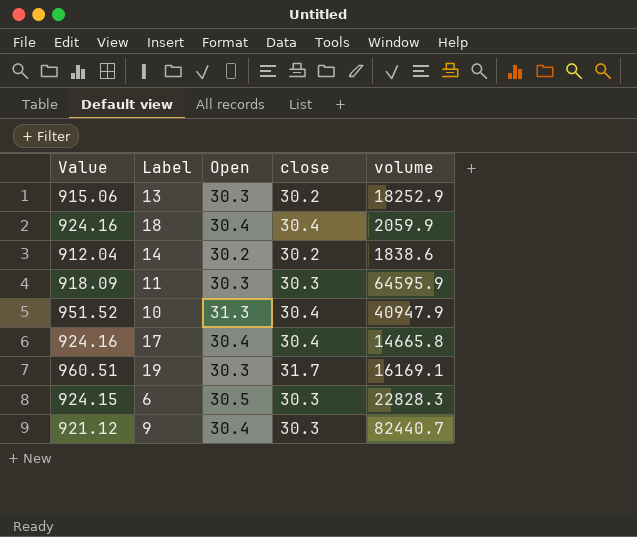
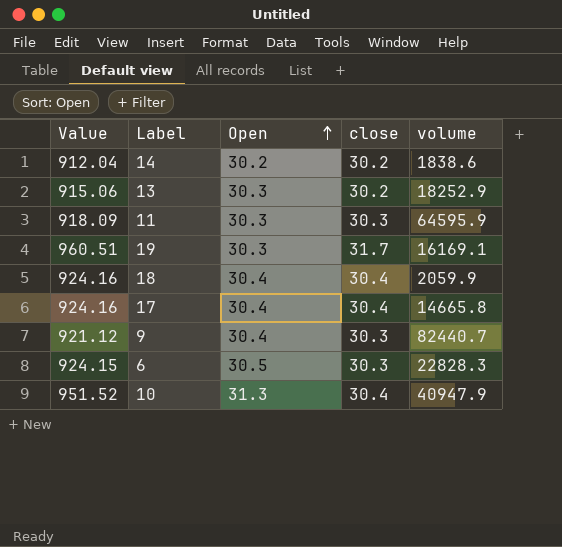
row order: none -> Open ascending

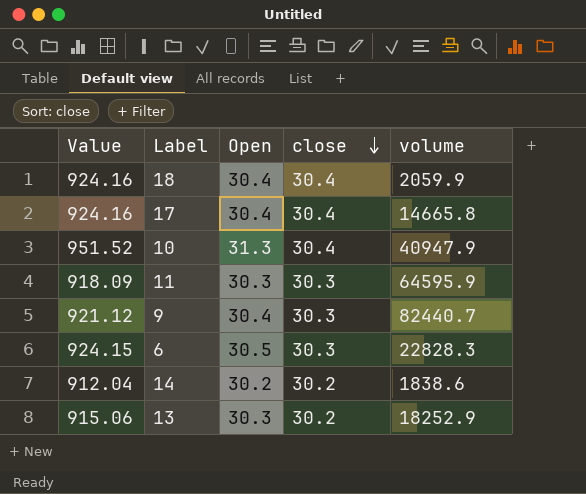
row order: Open ascending -> close descending
row 19: 960.51 | 30.3 | 31.7 | 16169.1 -> none

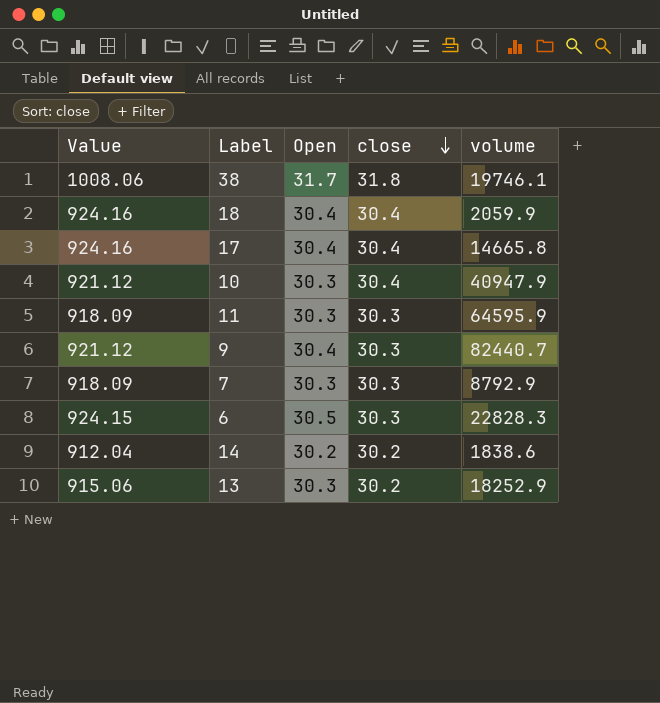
row 38: none -> 1008.06 | 31.7 | 31.8 | 19746.1
10 | Value: 951.52 -> 921.12
10 | Open: 31.3 -> 30.3
row 7: none -> 918.09 | 30.3 | 30.3 | 8792.9

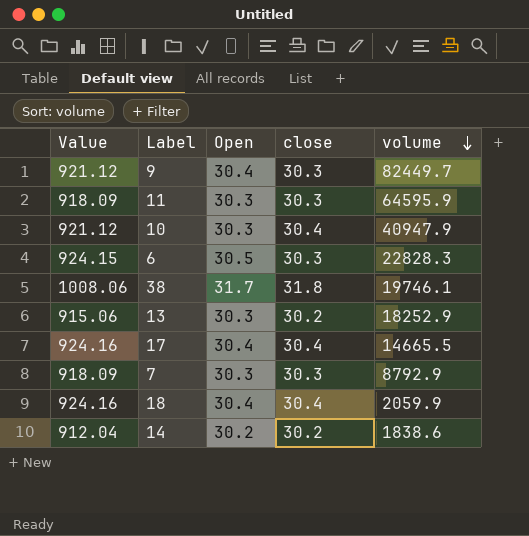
row order: close descending -> volume descending
9 | volume: 82440.7 -> 82449.7
17 | volume: 14665.8 -> 14665.5

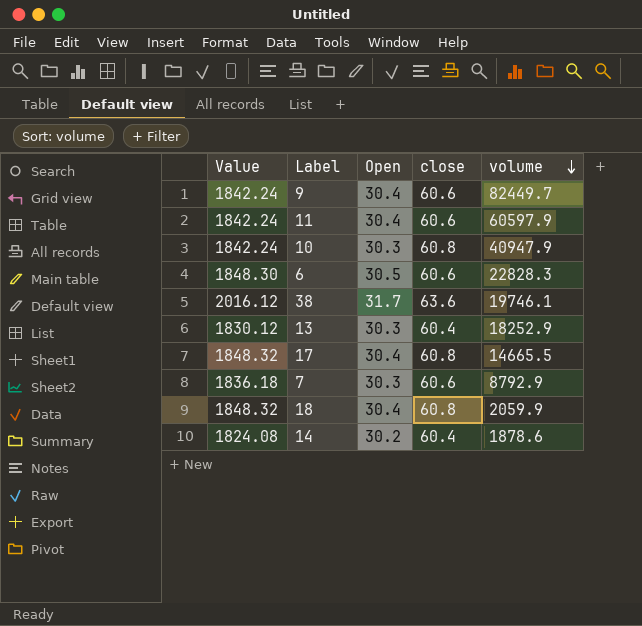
9 | Value: 921.12 -> 1842.24
9 | close: 30.3 -> 60.6
11 | Value: 918.09 -> 1842.24
11 | Open: 30.3 -> 30.4
11 | close: 30.3 -> 60.6
11 | volume: 64595.9 -> 60597.9
10 | Value: 921.12 -> 1842.24
10 | close: 30.4 -> 60.8
6 | Value: 924.15 -> 1848.30
6 | close: 30.3 -> 60.6
38 | Value: 1008.06 -> 2016.12
38 | close: 31.8 -> 63.6
13 | Value: 915.06 -> 1830.12
13 | close: 30.2 -> 60.4
17 | Value: 924.16 -> 1848.32
17 | close: 30.4 -> 60.8
7 | Value: 918.09 -> 1836.18
7 | close: 30.3 -> 60.6
18 | Value: 924.16 -> 1848.32
18 | close: 30.4 -> 60.8
14 | Value: 912.04 -> 1824.08
14 | close: 30.2 -> 60.4
14 | volume: 1838.6 -> 1878.6

